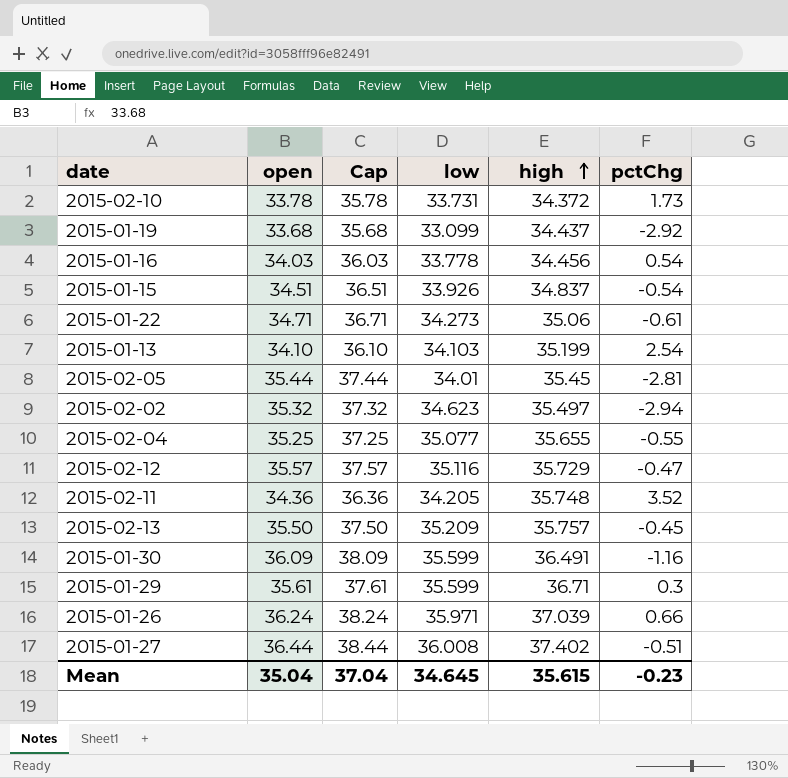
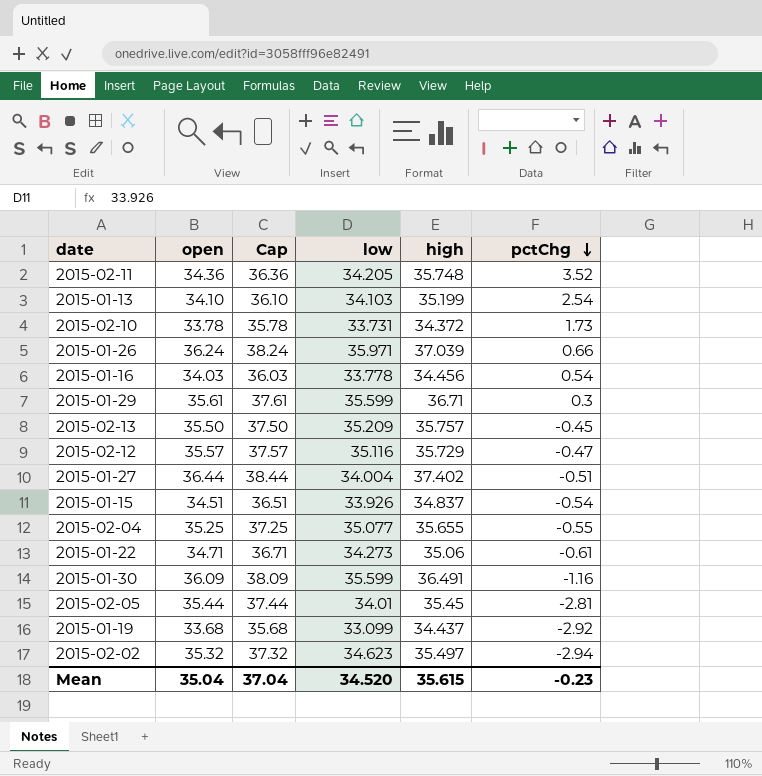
row order: high ascending -> pctChg descending
2015-01-27 | low: 36.008 -> 34.004
Mean | low: 34.645 -> 34.520

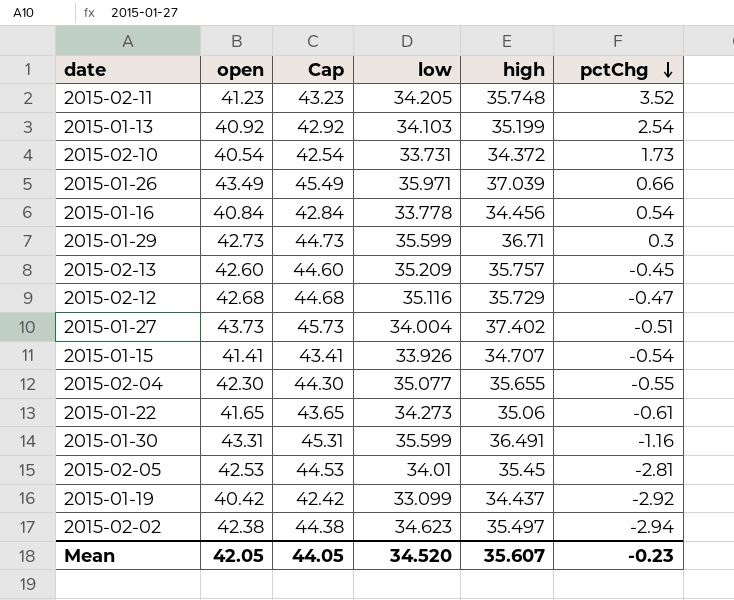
2015-02-11 | open: 34.36 -> 41.23
2015-02-11 | Cap: 36.36 -> 43.23
2015-01-13 | open: 34.10 -> 40.92
2015-01-13 | Cap: 36.10 -> 42.92
2015-02-10 | open: 33.78 -> 40.54
2015-02-10 | Cap: 35.78 -> 42.54
2015-01-26 | open: 36.24 -> 43.49
2015-01-26 | Cap: 38.24 -> 45.49
2015-01-16 | open: 34.03 -> 40.84
2015-01-16 | Cap: 36.03 -> 42.84
2015-01-29 | open: 35.61 -> 42.73
2015-01-29 | Cap: 37.61 -> 44.73
2015-02-13 | open: 35.50 -> 42.60
2015-02-13 | Cap: 37.50 -> 44.60
2015-02-12 | open: 35.57 -> 42.68
2015-02-12 | Cap: 37.57 -> 44.68
2015-01-27 | open: 36.44 -> 43.73
2015-01-27 | Cap: 38.44 -> 45.73
2015-01-15 | open: 34.51 -> 41.41
2015-01-15 | Cap: 36.51 -> 43.41
2015-01-15 | high: 34.837 -> 34.707
2015-02-04 | open: 35.25 -> 42.30
2015-02-04 | Cap: 37.25 -> 44.30
2015-01-22 | open: 34.71 -> 41.65
2015-01-22 | Cap: 36.71 -> 43.65
2015-01-30 | open: 36.09 -> 43.31
2015-01-30 | Cap: 38.09 -> 45.31
2015-02-05 | open: 35.44 -> 42.53
2015-02-05 | Cap: 37.44 -> 44.53
2015-01-19 | open: 33.68 -> 40.42
2015-01-19 | Cap: 35.68 -> 42.42
2015-02-02 | open: 35.32 -> 42.38
2015-02-02 | Cap: 37.32 -> 44.38
Mean | open: 35.04 -> 42.05
Mean | Cap: 37.04 -> 44.05
Mean | high: 35.615 -> 35.607

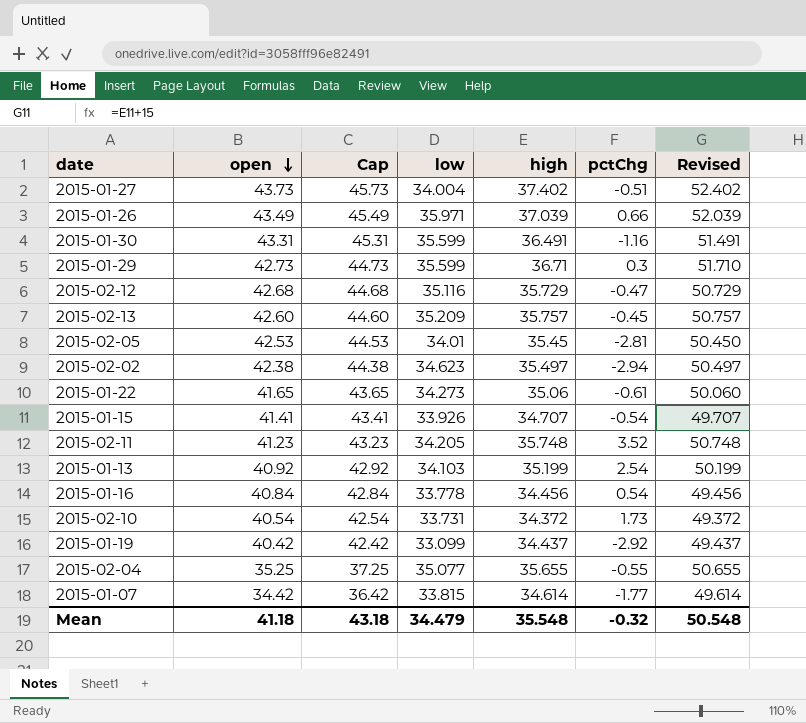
row order: pctChg descending -> open descending
column Revised | formula: none -> [high] + 15
2015-02-04 | open: 42.30 -> 35.25
2015-02-04 | Cap: 44.30 -> 37.25
row 2015-01-07: none -> 34.42 | 36.42 | 33.815 | 34.614 | -1.77 | 49.614
Mean | open: 42.05 -> 41.18
Mean | Cap: 44.05 -> 43.18
Mean | low: 34.520 -> 34.479
Mean | high: 35.607 -> 35.548
Mean | pctChg: -0.23 -> -0.32

